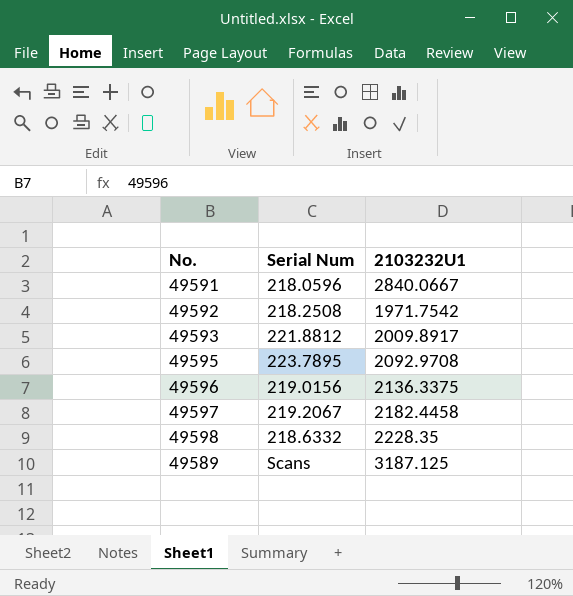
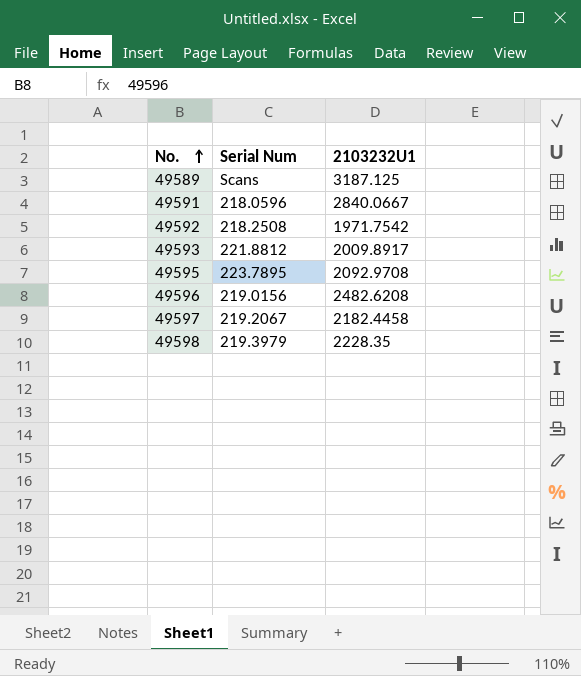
row order: none -> No. ascending
49596 | 2103232U1: 2136.3375 -> 2482.6208
49598 | Serial Num: 218.6332 -> 219.3979

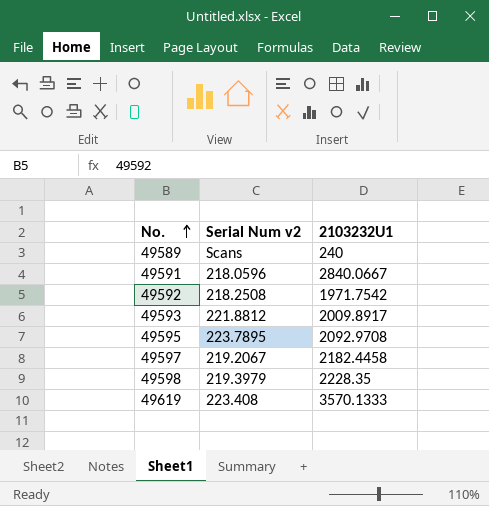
column name: Serial Num -> Serial Num v2
row 49596: 219.0156 | 2482.6208 -> none
49589 | 2103232U1: 3187.125 -> 240
row 49619: none -> 223.408 | 3570.1333

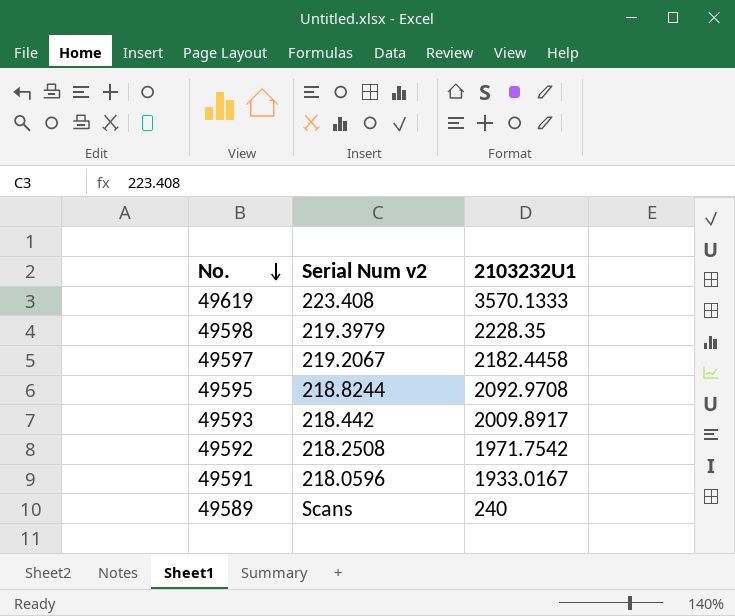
row order: No. ascending -> No. descending
49595 | Serial Num v2: 223.7895 -> 218.8244
49593 | Serial Num v2: 221.8812 -> 218.442
49591 | 2103232U1: 2840.0667 -> 1933.0167

